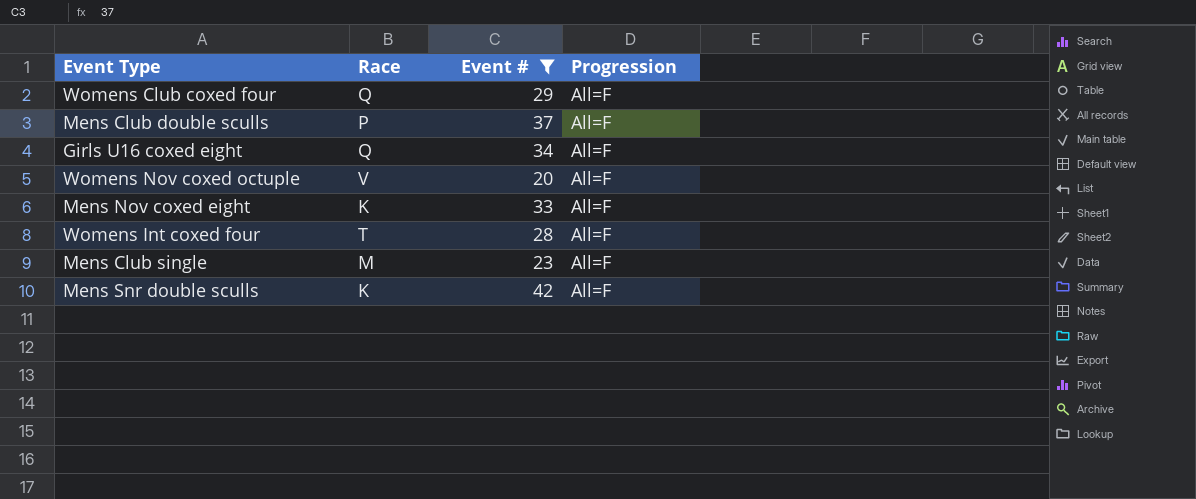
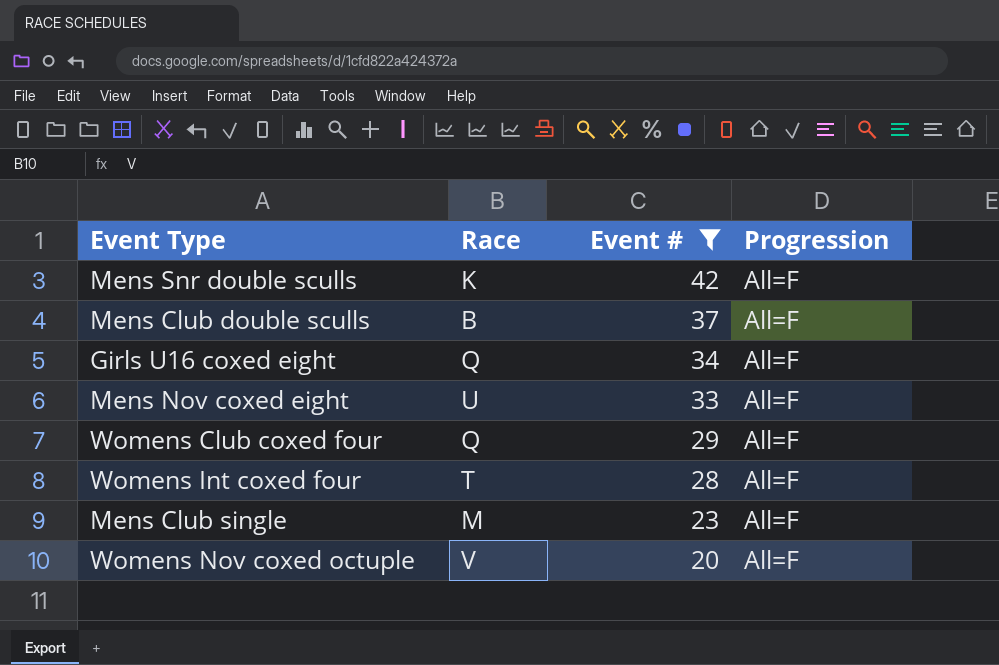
row order: none -> Event # descending
Mens Club double sculls | Race: P -> B
Mens Nov coxed eight | Race: K -> U

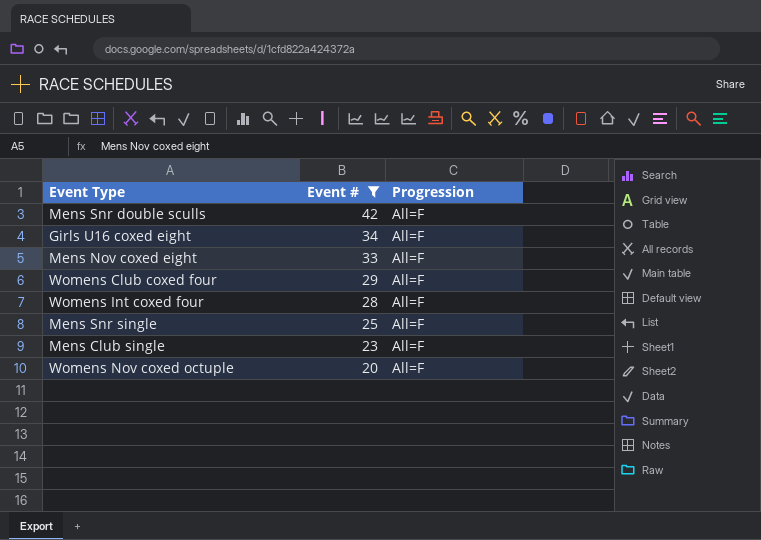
column Race | position: 2 -> none
row Mens Club double sculls: B | 37 | All=F -> none
row Mens Snr single: none -> 25 | All=F

